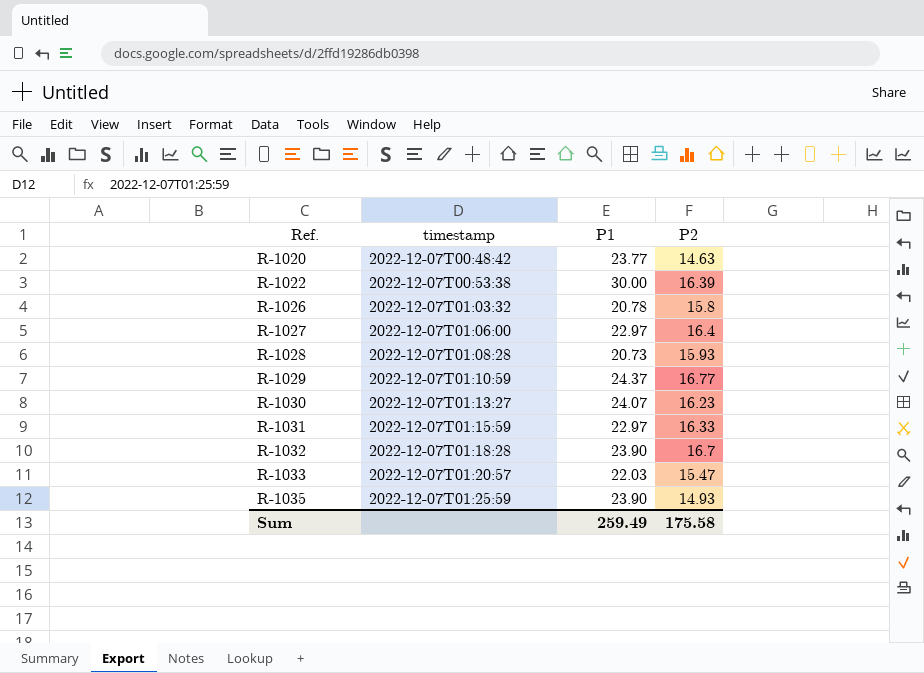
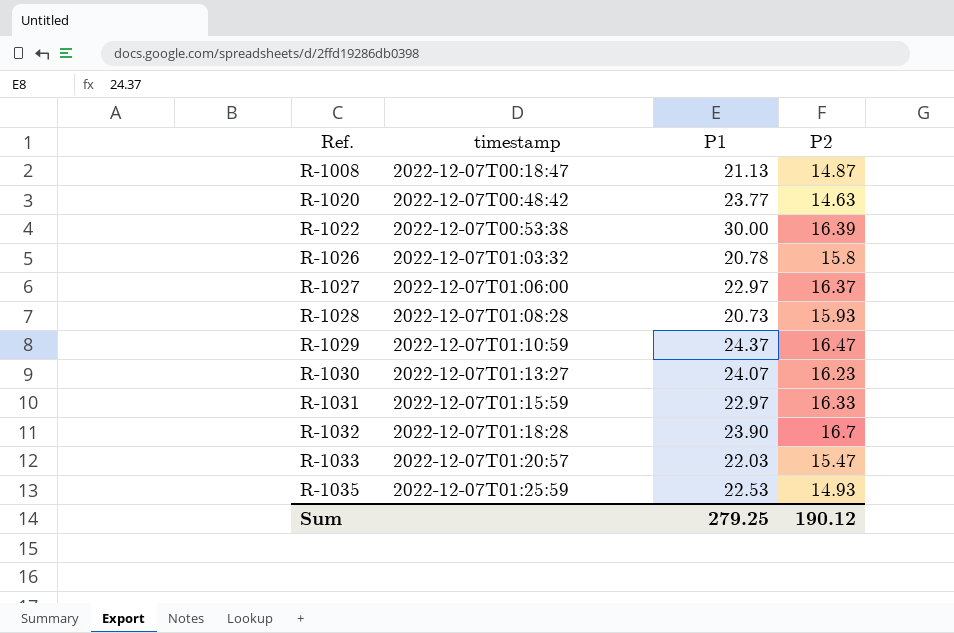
row R-1008: none -> 2022-12-07T00:18:47 | 21.13 | 14.87
R-1027 | P2: 16.4 -> 16.37
R-1029 | P2: 16.77 -> 16.47
R-1035 | P1: 23.90 -> 22.53
Sum | P1: 259.49 -> 279.25
Sum | P2: 175.58 -> 190.12

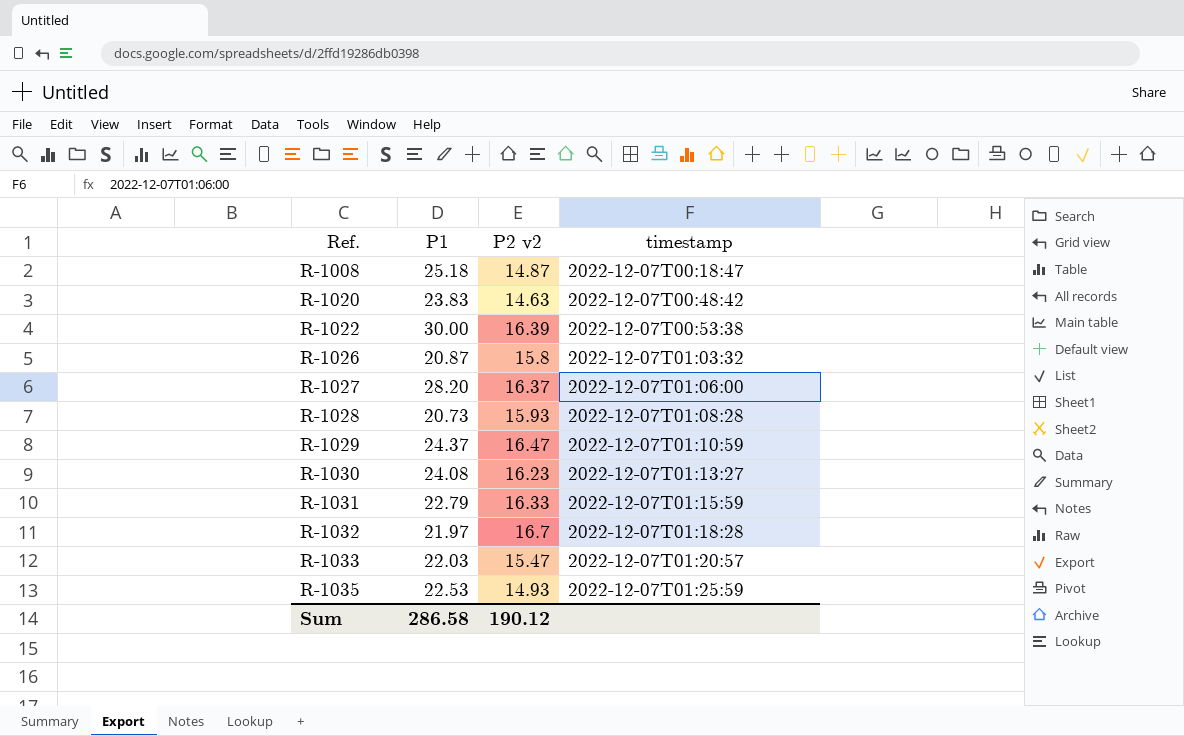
column name: P2 -> P2 v2
column timestamp | position: 2 -> 4
R-1008 | P1: 21.13 -> 25.18
R-1020 | P1: 23.77 -> 23.83
R-1026 | P1: 20.78 -> 20.87
R-1027 | P1: 22.97 -> 28.20
R-1030 | P1: 24.07 -> 24.08
R-1031 | P1: 22.97 -> 22.79
R-1032 | P1: 23.90 -> 21.97
Sum | P1: 279.25 -> 286.58

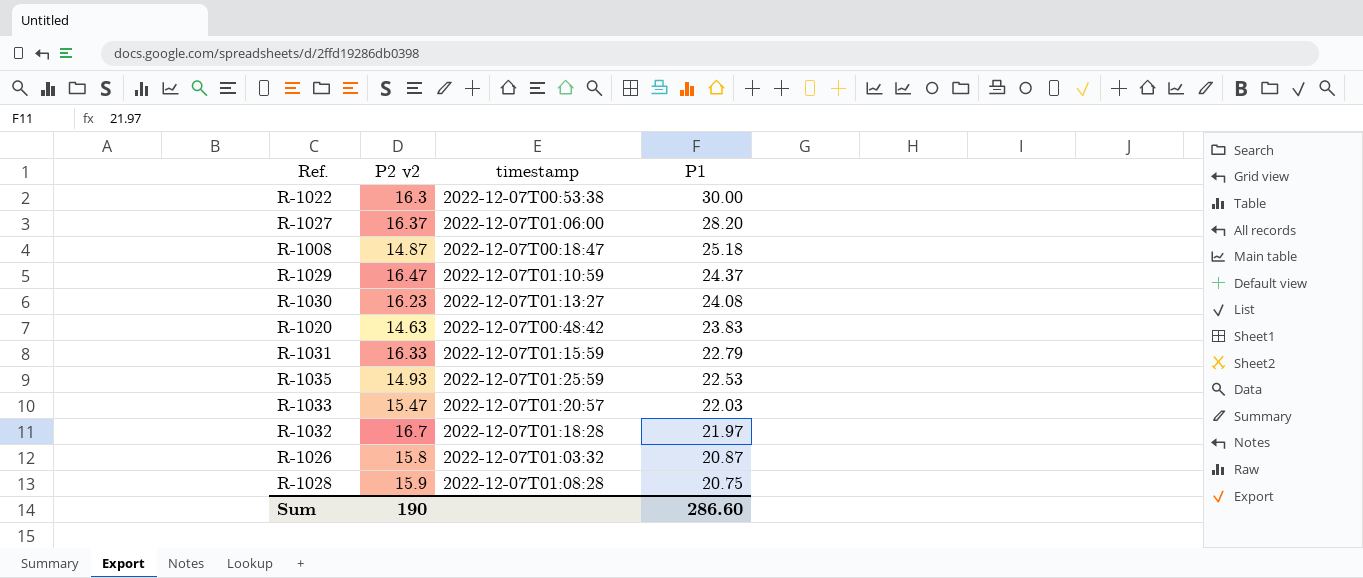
row order: Ref. ascending -> P1 descending
column P1 | position: 2 -> 4
R-1022 | P2 v2: 16.39 -> 16.3
R-1028 | P2 v2: 15.93 -> 15.9
R-1028 | P1: 20.73 -> 20.75
Sum | P2 v2: 190.12 -> 190
Sum | P1: 286.58 -> 286.60

